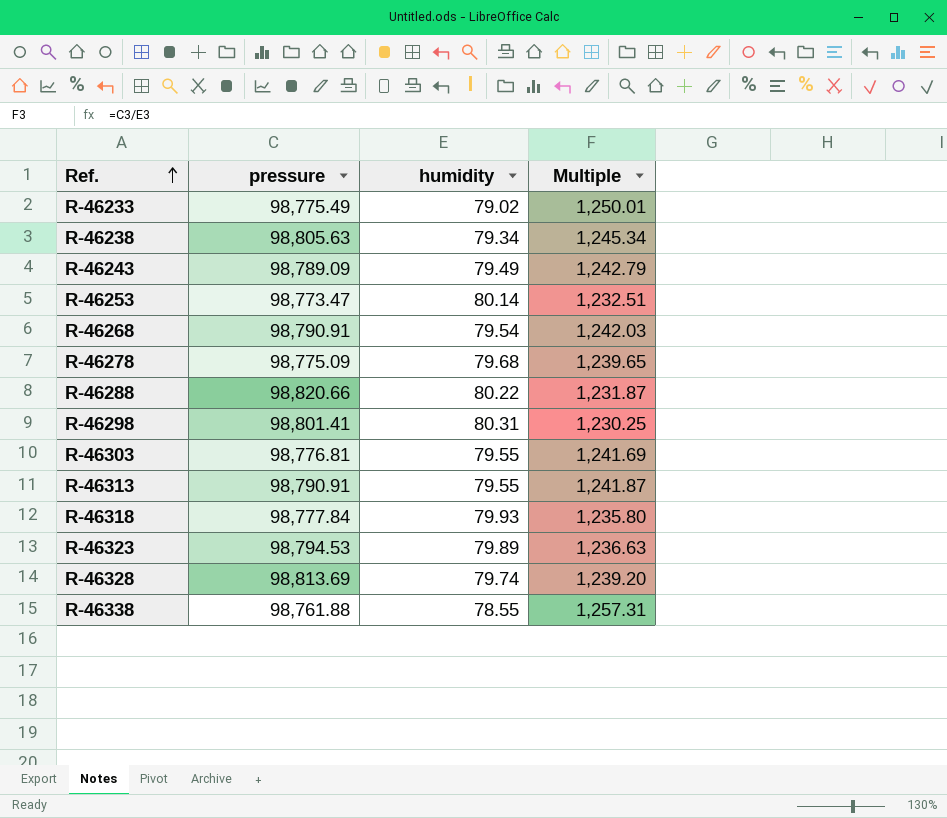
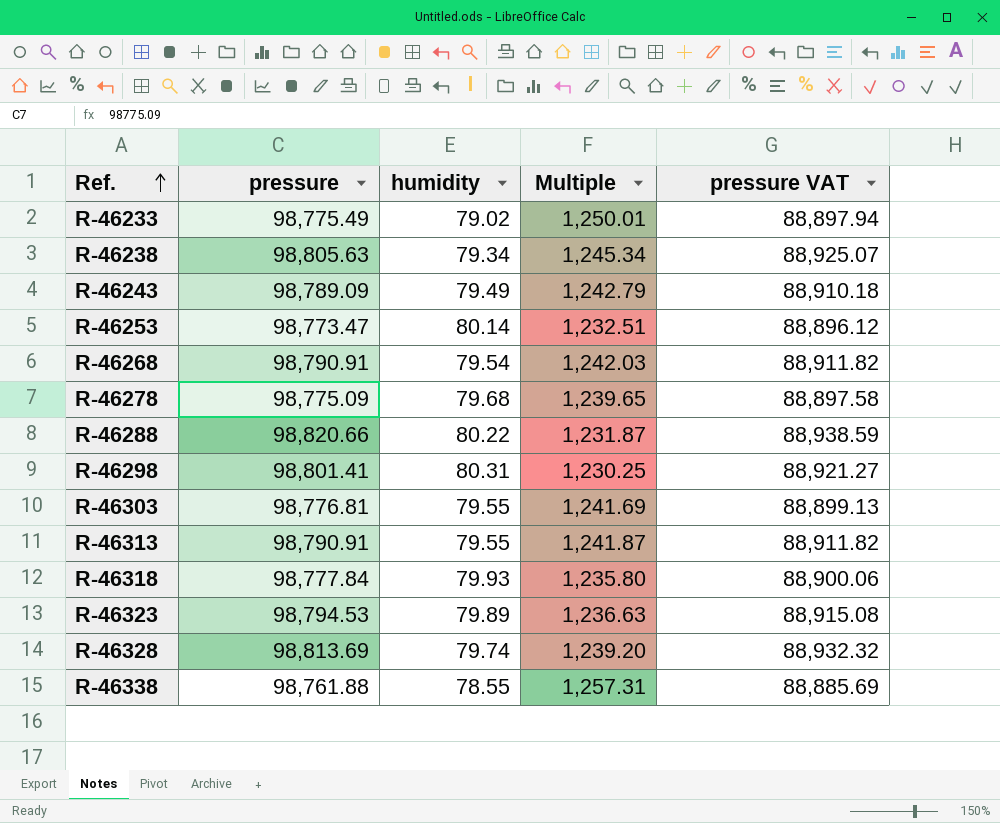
column pressure VAT | formula: none -> [pressure] * 0.9

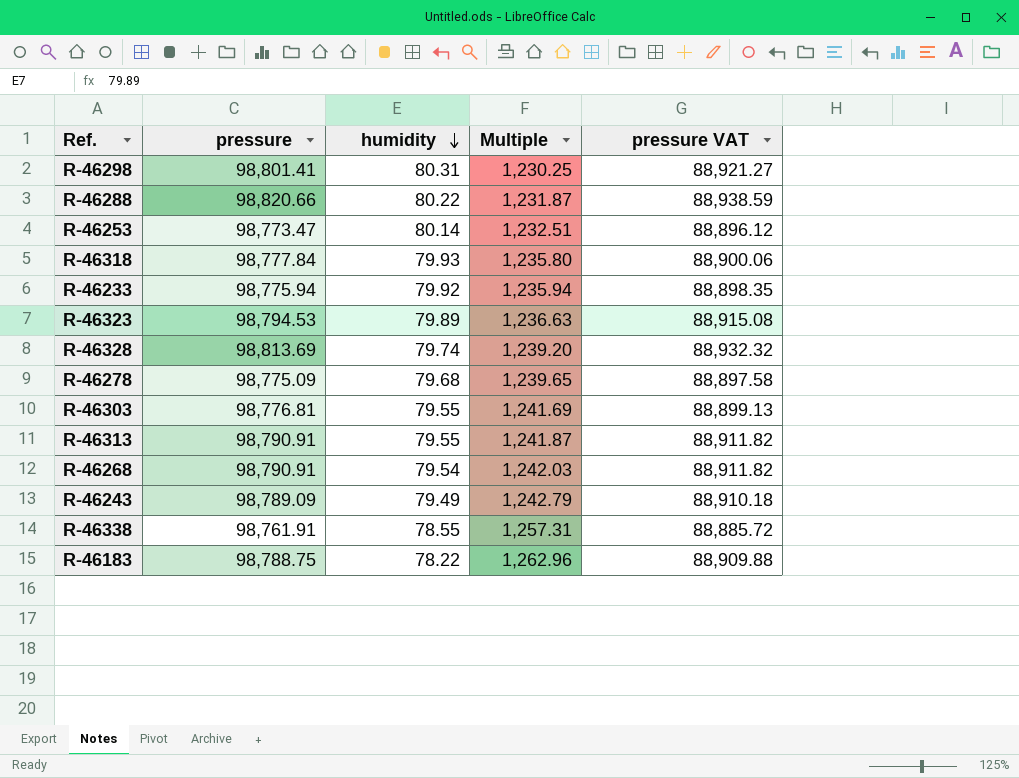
row order: Ref. ascending -> humidity descending
row R-46238: 98,805.63 | 79.34 | 1,245.34 | 88,925.07 -> none
R-46233 | pressure: 98,775.49 -> 98,775.94
R-46233 | humidity: 79.02 -> 79.92
R-46233 | Multiple: 1,250.01 -> 1,235.94
R-46233 | pressure VAT: 88,897.94 -> 88,898.35
R-46338 | pressure: 98,761.88 -> 98,761.91
R-46338 | pressure VAT: 88,885.69 -> 88,885.72
row R-46183: none -> 98,788.75 | 78.22 | 1,262.96 | 88,909.88

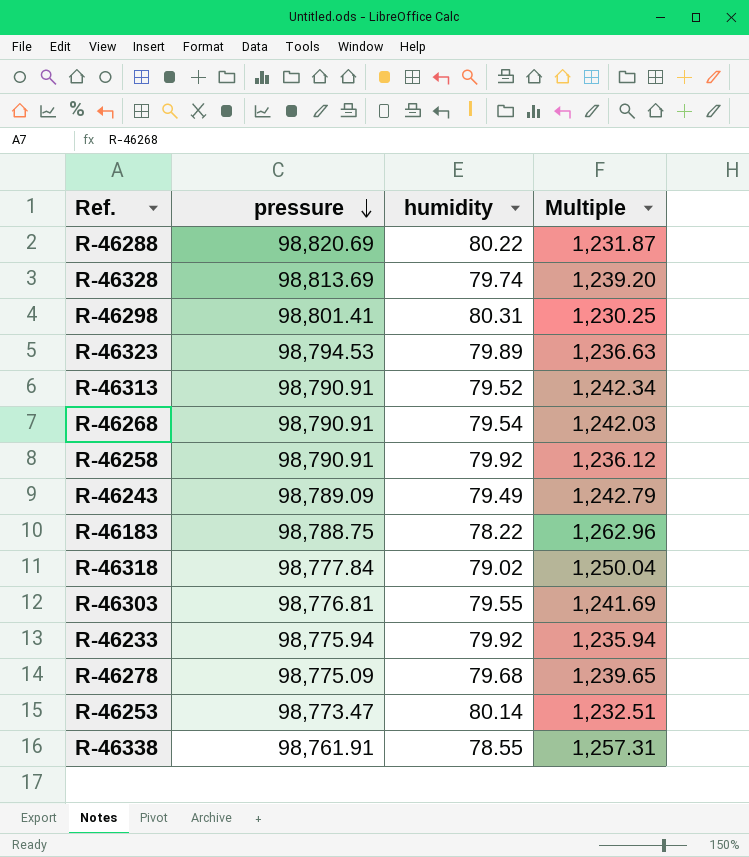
row order: humidity descending -> pressure descending
column pressure VAT | formula: [pressure] * 0.9 -> none
R-46288 | pressure: 98,820.66 -> 98,820.69
R-46313 | humidity: 79.55 -> 79.52
R-46313 | Multiple: 1,241.87 -> 1,242.34
row R-46258: none -> 98,790.91 | 79.92 | 1,236.12
R-46318 | humidity: 79.93 -> 79.02
R-46318 | Multiple: 1,235.80 -> 1,250.04

